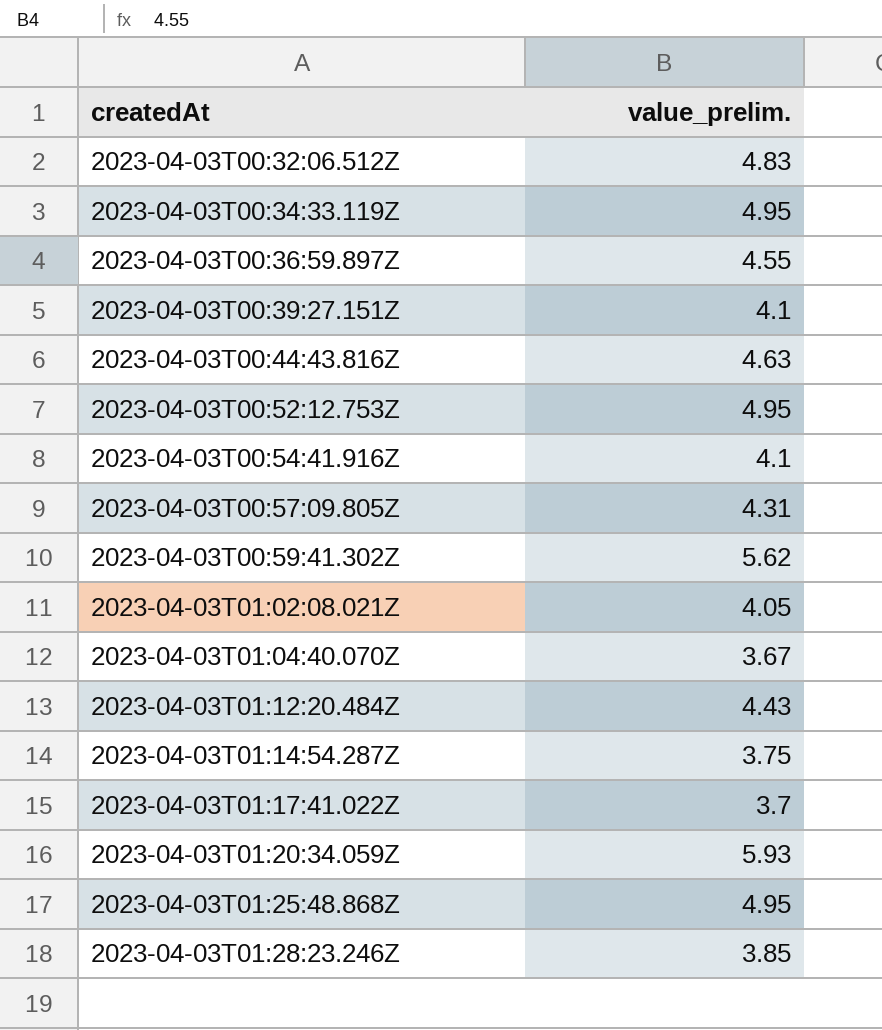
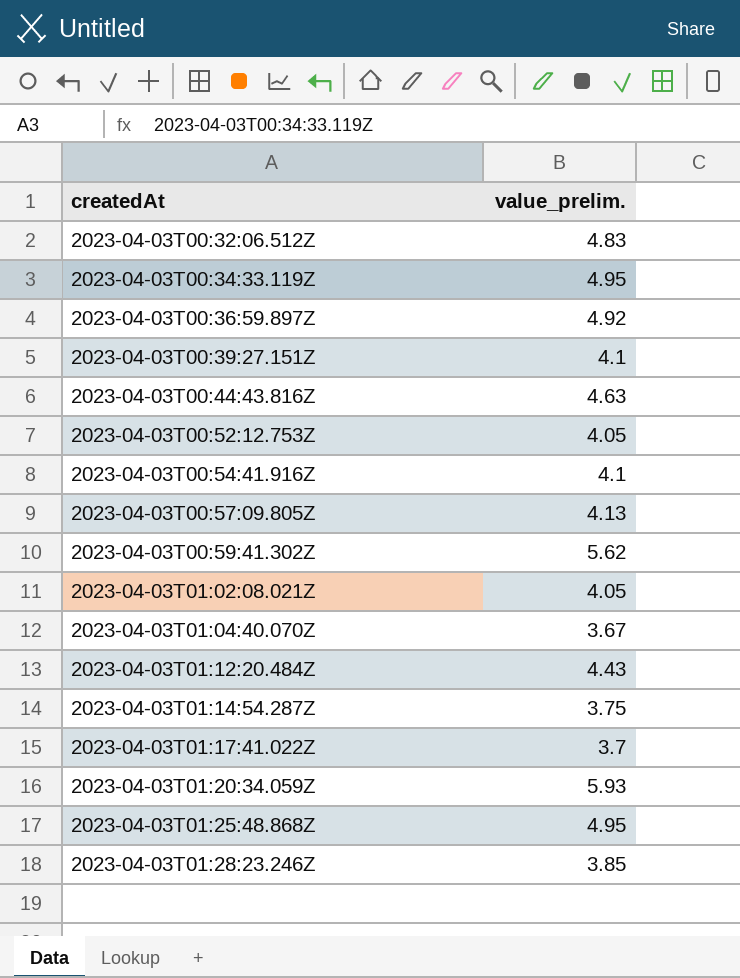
2023-04-03T00:36:59.897Z | value_prelim.: 4.55 -> 4.92
2023-04-03T00:52:12.753Z | value_prelim.: 4.95 -> 4.05
2023-04-03T00:57:09.805Z | value_prelim.: 4.31 -> 4.13

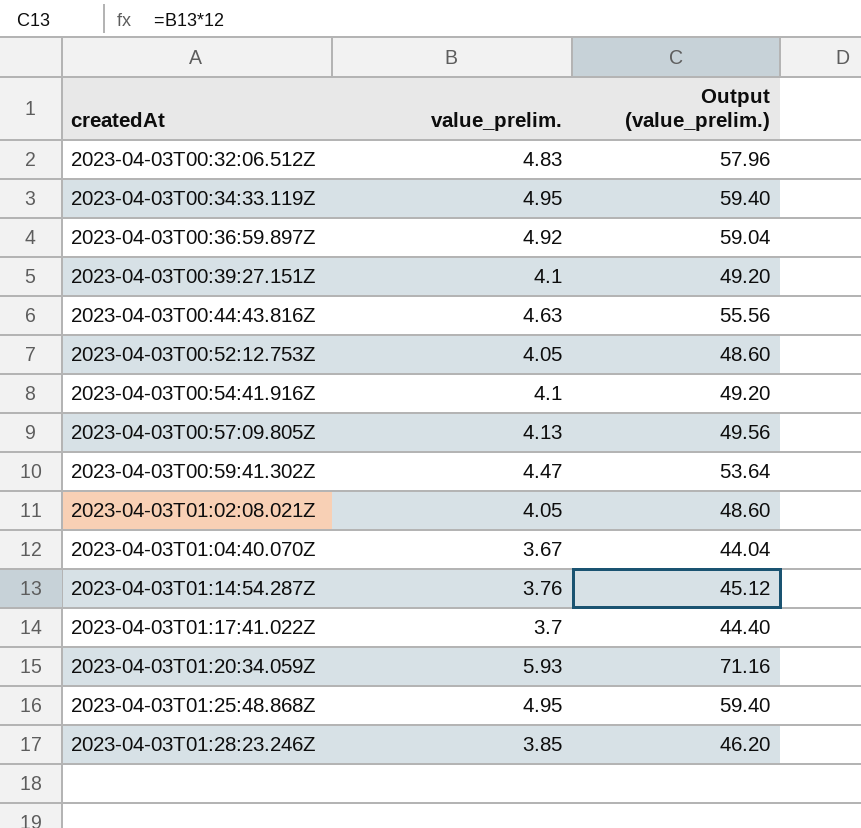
column Output (value_prelim.) | formula: none -> [value_prelim.] * 12
row 2023-04-03T01:12:20.484Z: 4.43 -> none
2023-04-03T00:59:41.302Z | value_prelim.: 5.62 -> 4.47
2023-04-03T01:14:54.287Z | value_prelim.: 3.75 -> 3.76

